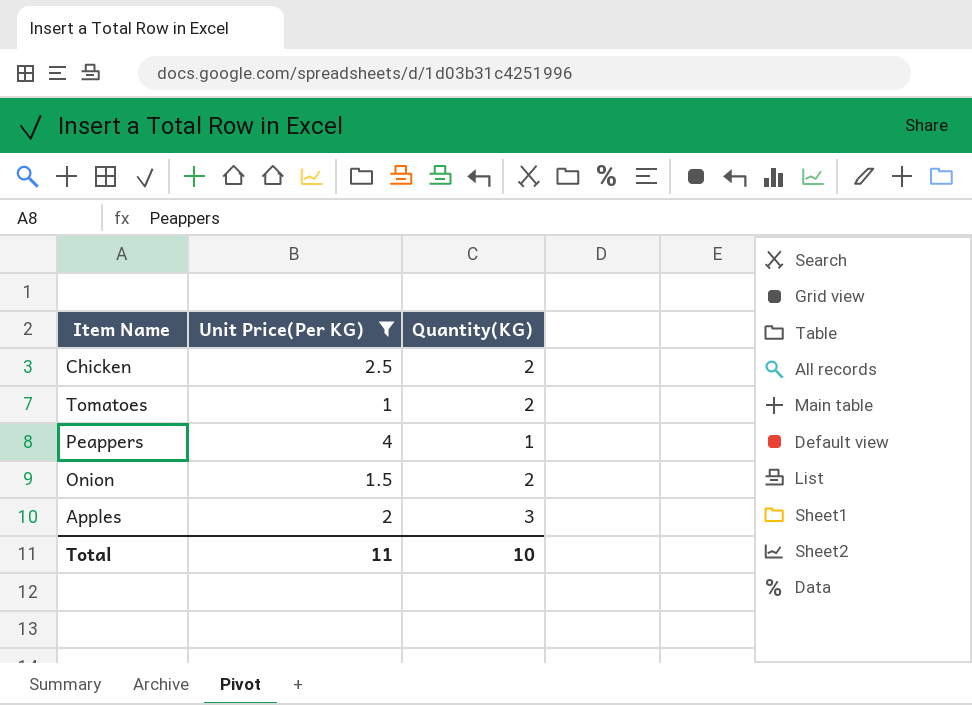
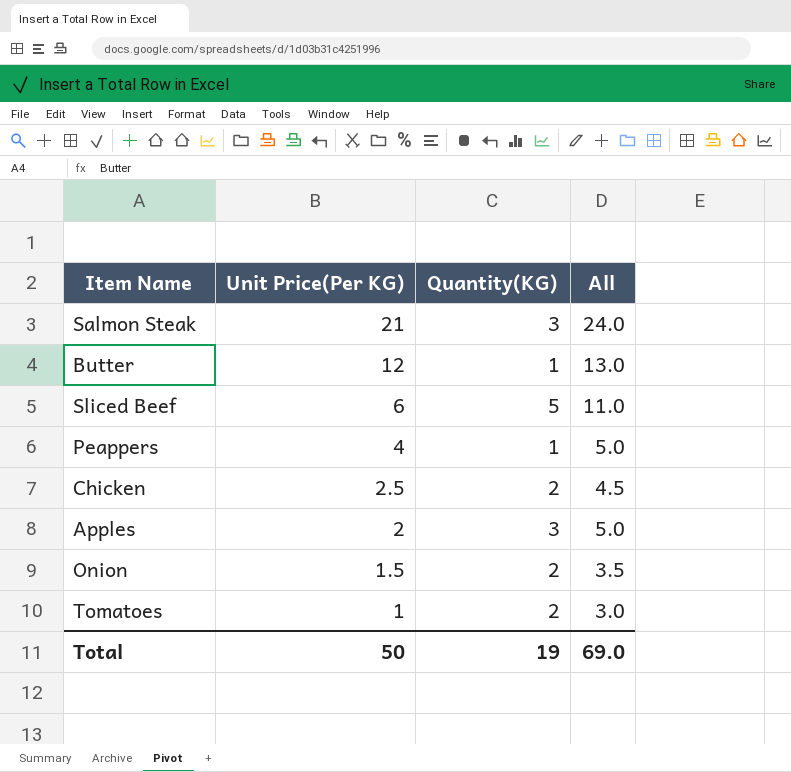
filter: Unit Price(Per KG) <= 4 -> none
row order: none -> Unit Price(Per KG) descending
column All | formula: none -> [Unit Price(Per KG)] + [Quantity(KG)]
Total | Unit Price(Per KG): 11 -> 50
Total | Quantity(KG): 10 -> 19

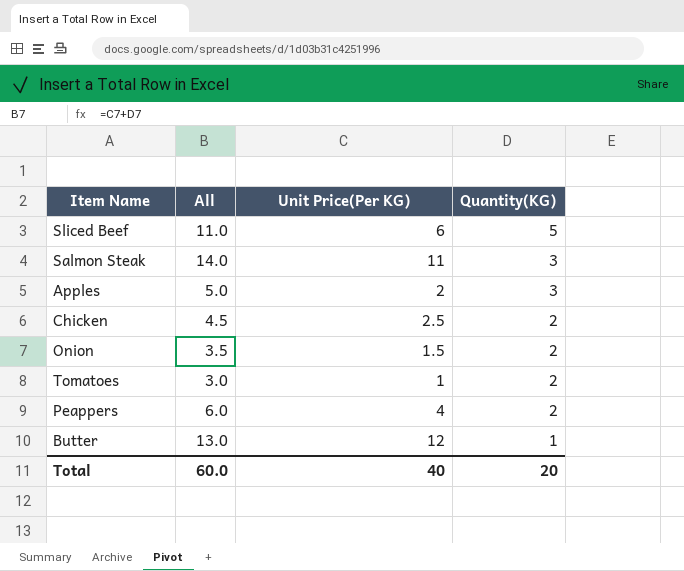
row order: Unit Price(Per KG) descending -> Quantity(KG) descending
column All | position: 4 -> 2
Salmon Steak | All: 24.0 -> 14.0
Salmon Steak | Unit Price(Per KG): 21 -> 11
Peappers | All: 5.0 -> 6.0
Peappers | Quantity(KG): 1 -> 2
Total | All: 69.0 -> 60.0
Total | Unit Price(Per KG): 50 -> 40
Total | Quantity(KG): 19 -> 20

